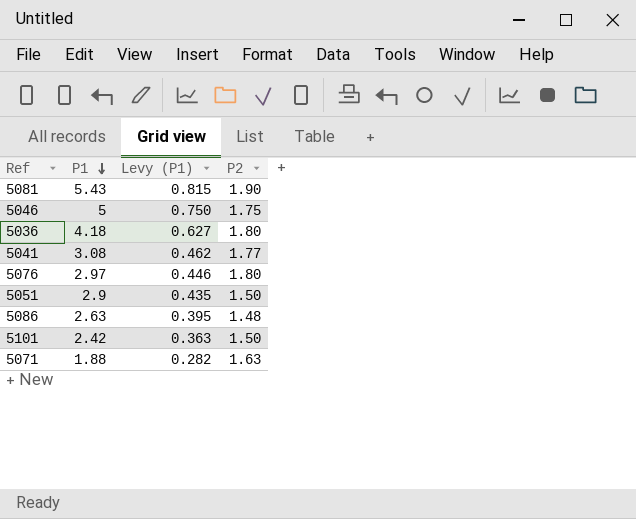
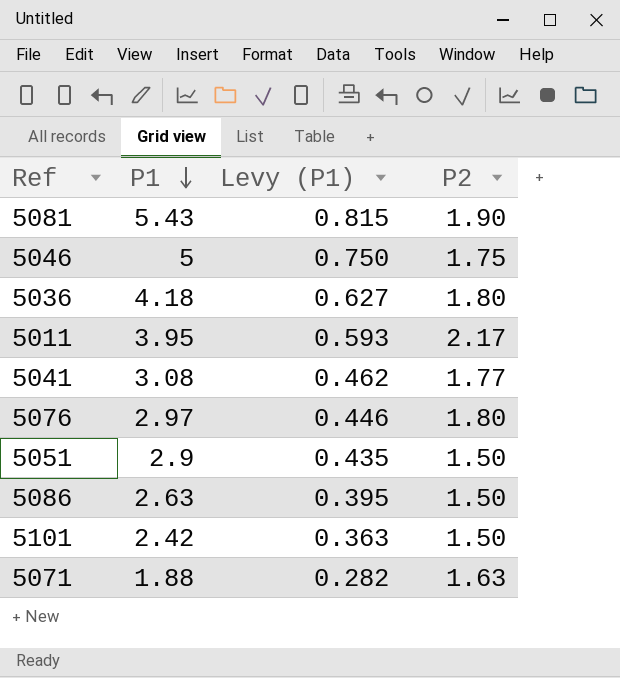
row 5011: none -> 3.95 | 0.593 | 2.17
5086 | P2: 1.48 -> 1.50

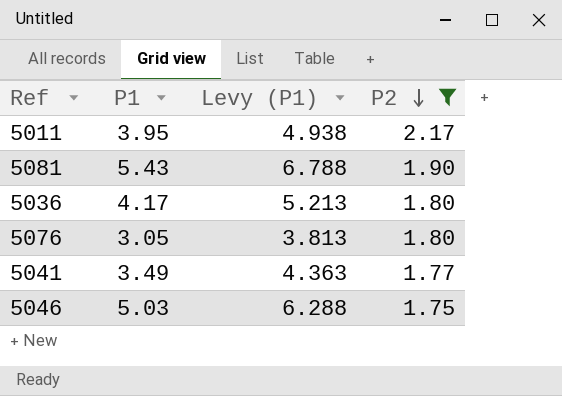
filter: none -> P2 >= 1.75
row order: P1 descending -> P2 descending
column Levy (P1) | formula: [P1] * 0.15 -> [P1] * 1.25
5036 | P1: 4.18 -> 4.17
5076 | P1: 2.97 -> 3.05
5041 | P1: 3.08 -> 3.49
5046 | P1: 5 -> 5.03

